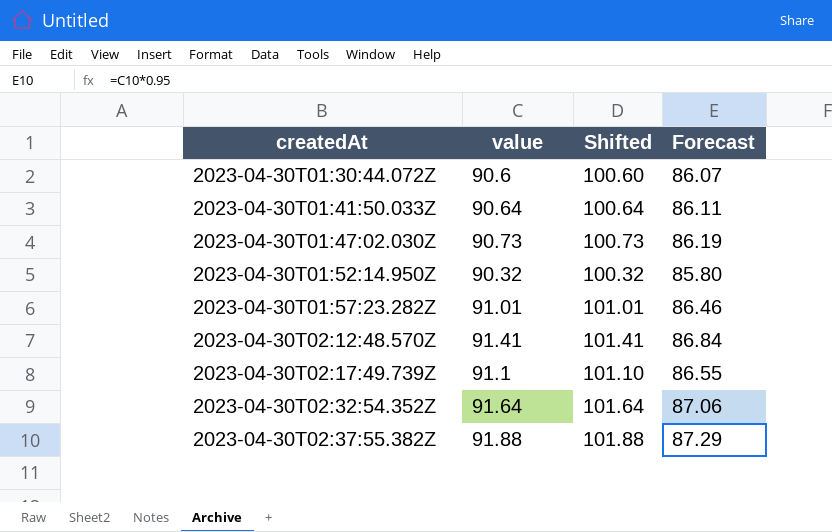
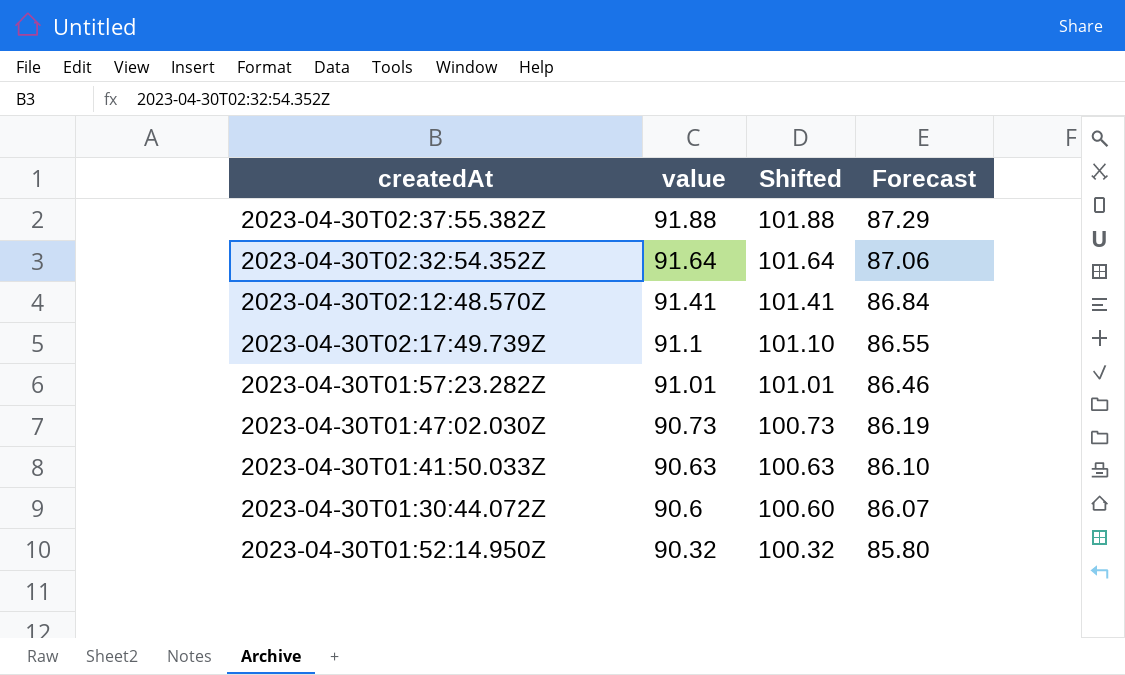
row order: createdAt ascending -> value descending
2023-04-30T01:41:50.033Z | value: 90.64 -> 90.63
2023-04-30T01:41:50.033Z | Shifted: 100.64 -> 100.63
2023-04-30T01:41:50.033Z | Forecast: 86.11 -> 86.10

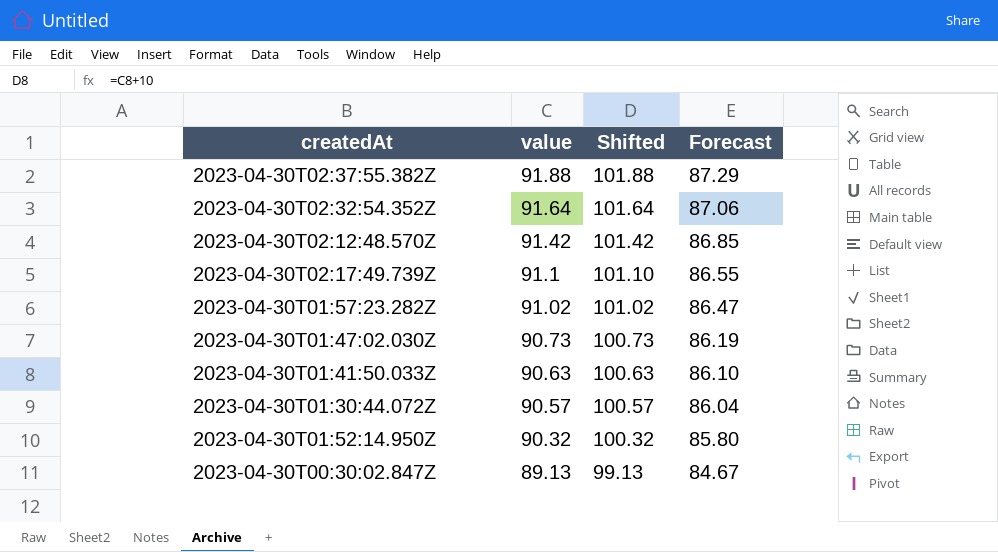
2023-04-30T02:12:48.570Z | value: 91.41 -> 91.42
2023-04-30T02:12:48.570Z | Shifted: 101.41 -> 101.42
2023-04-30T02:12:48.570Z | Forecast: 86.84 -> 86.85
2023-04-30T01:57:23.282Z | value: 91.01 -> 91.02
2023-04-30T01:57:23.282Z | Shifted: 101.01 -> 101.02
2023-04-30T01:57:23.282Z | Forecast: 86.46 -> 86.47
2023-04-30T01:30:44.072Z | value: 90.6 -> 90.57
2023-04-30T01:30:44.072Z | Shifted: 100.60 -> 100.57
2023-04-30T01:30:44.072Z | Forecast: 86.07 -> 86.04
row 2023-04-30T00:30:02.847Z: none -> 89.13 | 99.13 | 84.67

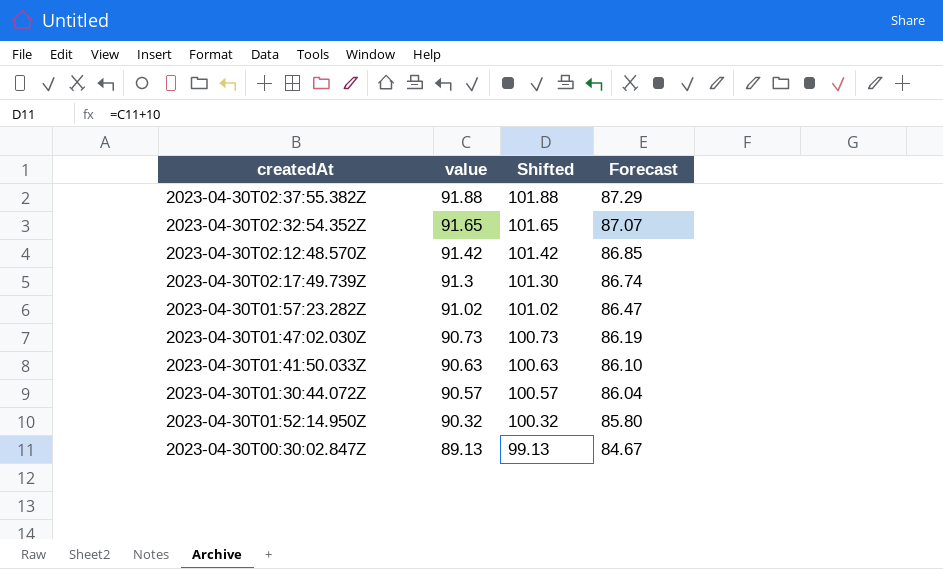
2023-04-30T02:32:54.352Z | value: 91.64 -> 91.65
2023-04-30T02:32:54.352Z | Shifted: 101.64 -> 101.65
2023-04-30T02:32:54.352Z | Forecast: 87.06 -> 87.07
2023-04-30T02:17:49.739Z | value: 91.1 -> 91.3
2023-04-30T02:17:49.739Z | Shifted: 101.10 -> 101.30
2023-04-30T02:17:49.739Z | Forecast: 86.55 -> 86.74

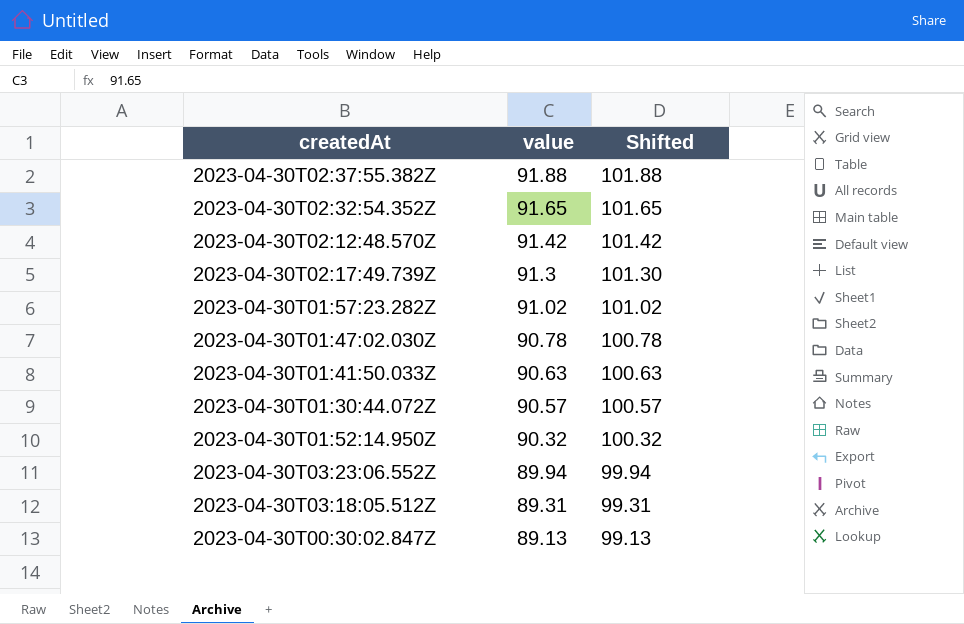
column Forecast | formula: [value] * 0.95 -> none
2023-04-30T01:47:02.030Z | value: 90.73 -> 90.78
2023-04-30T01:47:02.030Z | Shifted: 100.73 -> 100.78
row 2023-04-30T03:23:06.552Z: none -> 89.94 | 99.94
row 2023-04-30T03:18:05.512Z: none -> 89.31 | 99.31

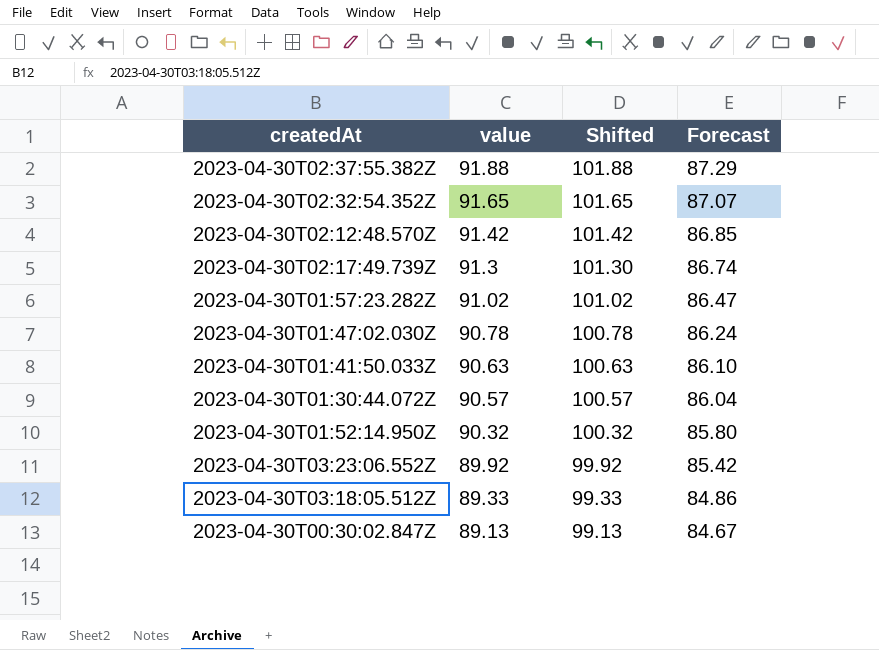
column Forecast | formula: none -> [value] * 0.95
2023-04-30T03:23:06.552Z | value: 89.94 -> 89.92
2023-04-30T03:23:06.552Z | Shifted: 99.94 -> 99.92
2023-04-30T03:18:05.512Z | value: 89.31 -> 89.33
2023-04-30T03:18:05.512Z | Shifted: 99.31 -> 99.33

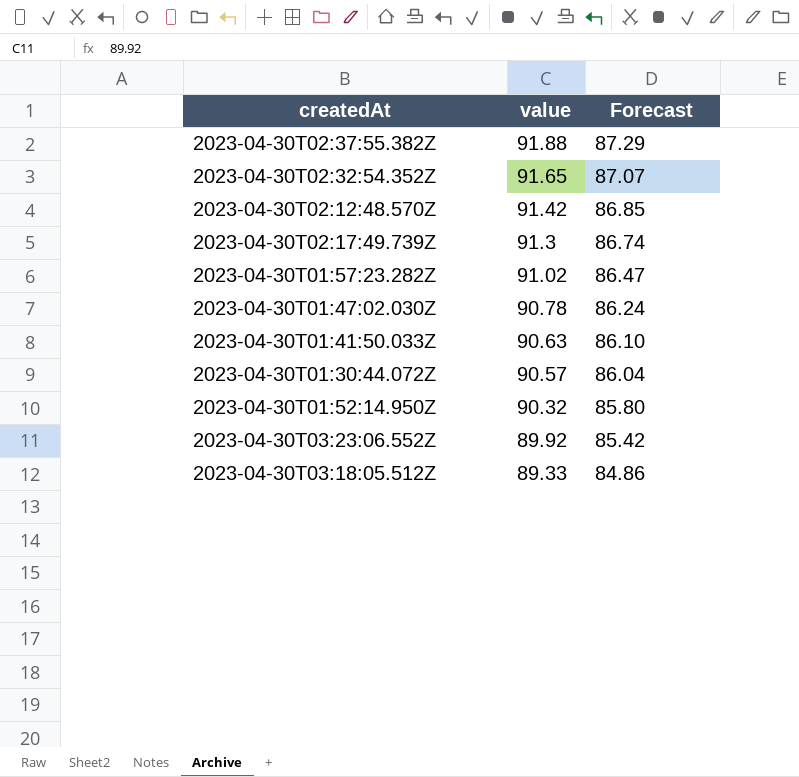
column Shifted | formula: [value] + 10 -> none
row 2023-04-30T00:30:02.847Z: 89.13 | 99.13 | 84.67 -> none

